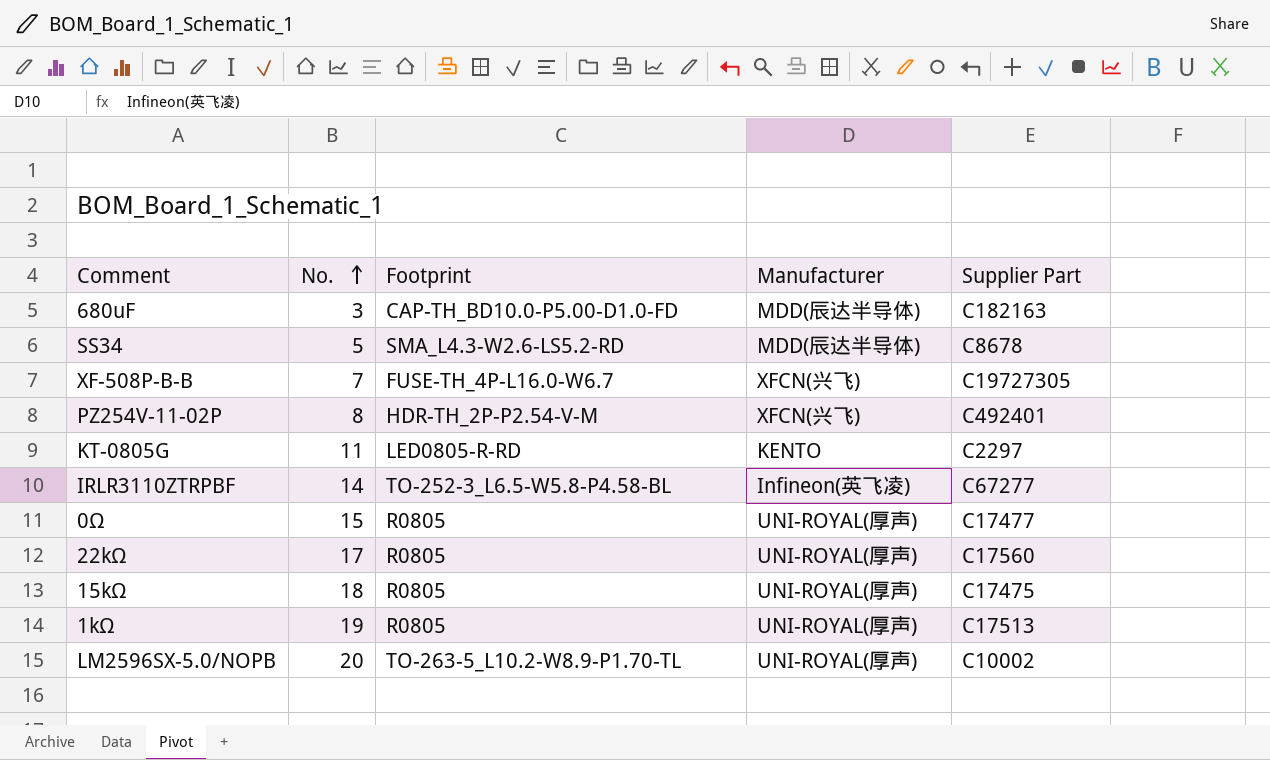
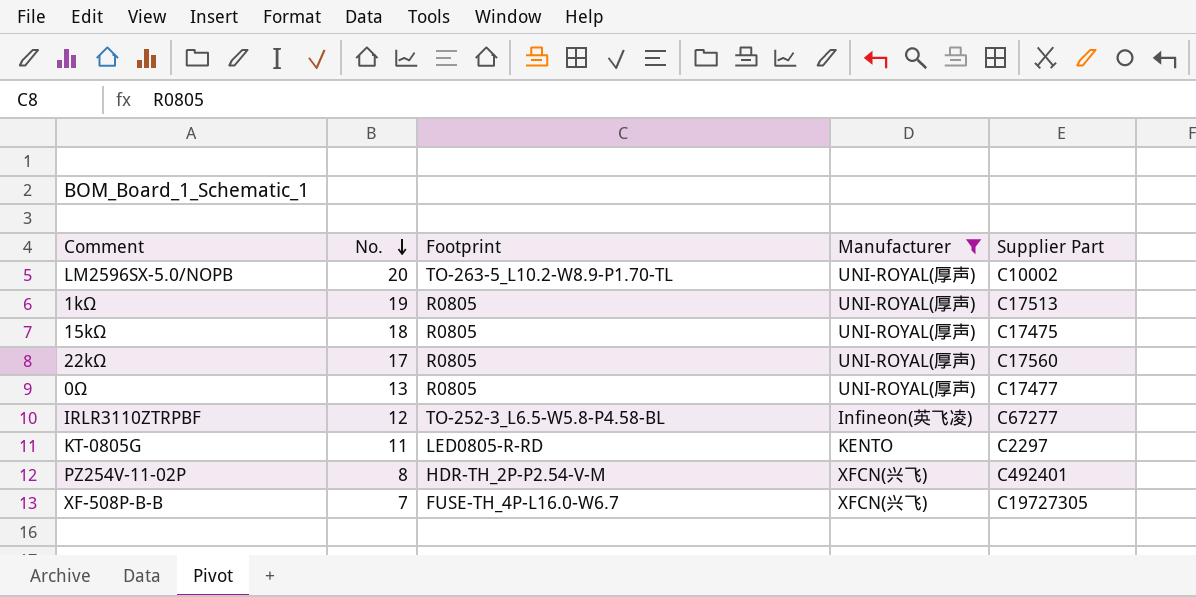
filter: none -> Manufacturer != MDD(辰达半导体)
row order: No. ascending -> No. descending
0Ω | No.: 15 -> 13
IRLR3110ZTRPBF | No.: 14 -> 12

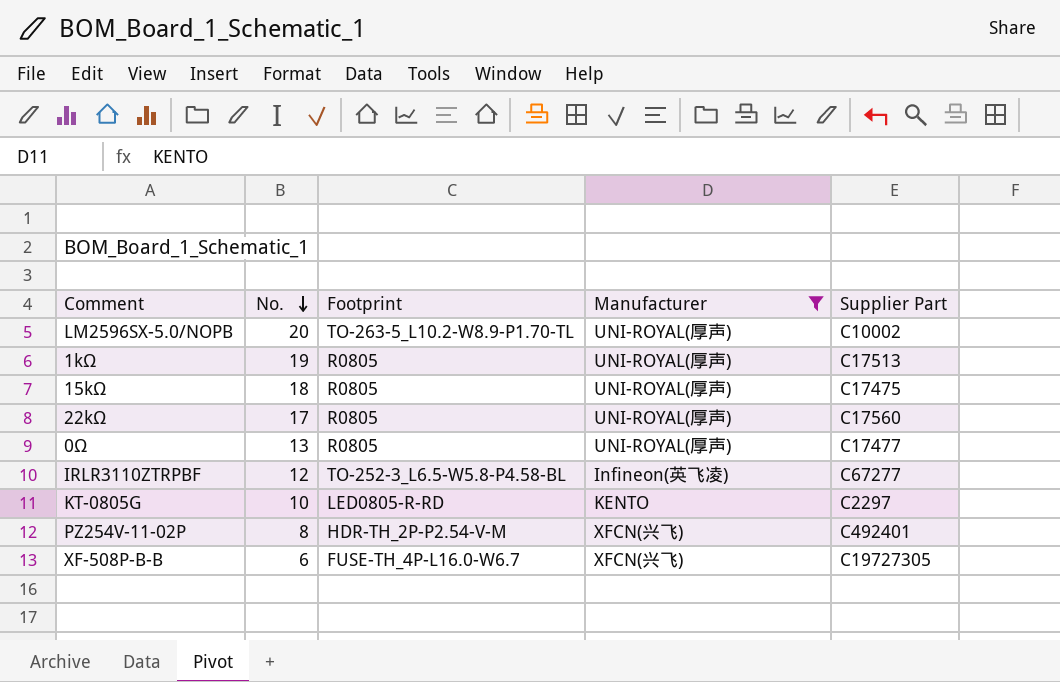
KT-0805G | No.: 11 -> 10
XF-508P-B-B | No.: 7 -> 6

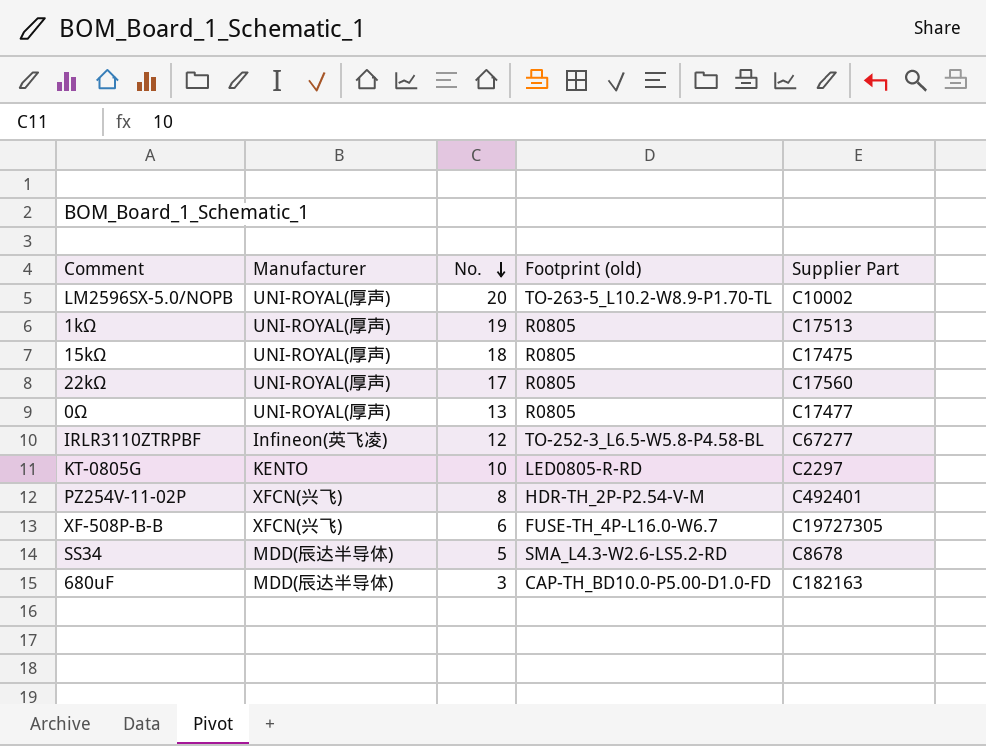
filter: Manufacturer != MDD(辰达半导体) -> none
column Manufacturer | position: 4 -> 2
column name: Footprint -> Footprint (old)

